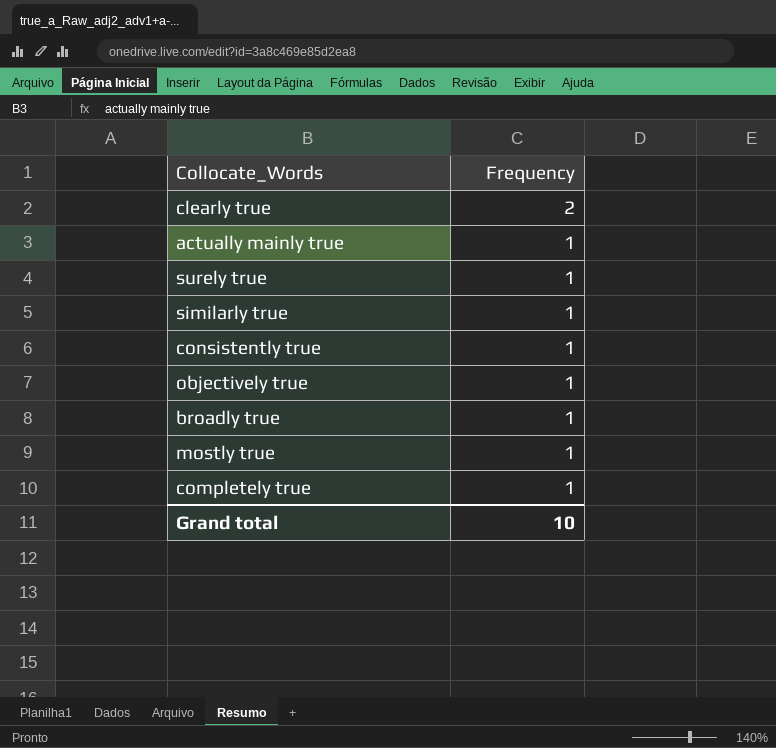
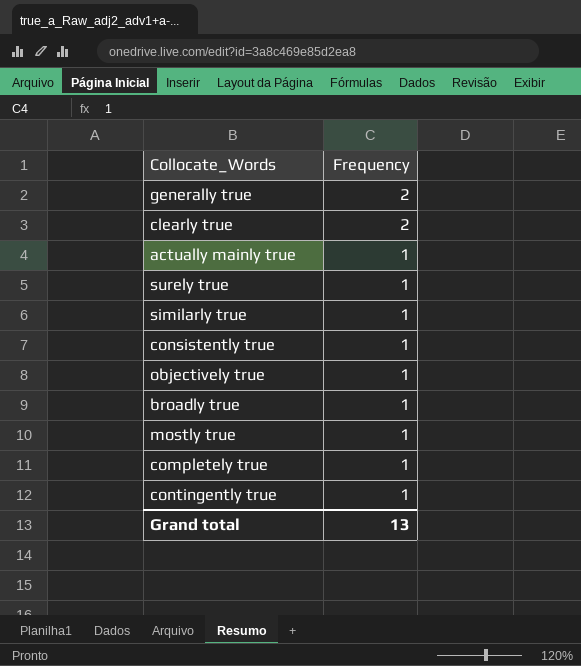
row generally true: none -> 2
row contingently true: none -> 1
Grand total | Frequency: 10 -> 13

